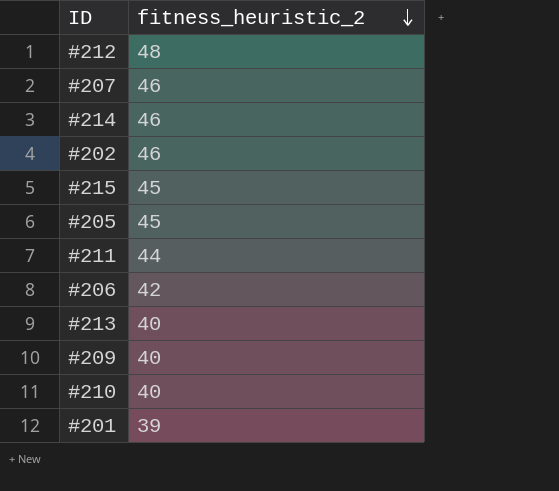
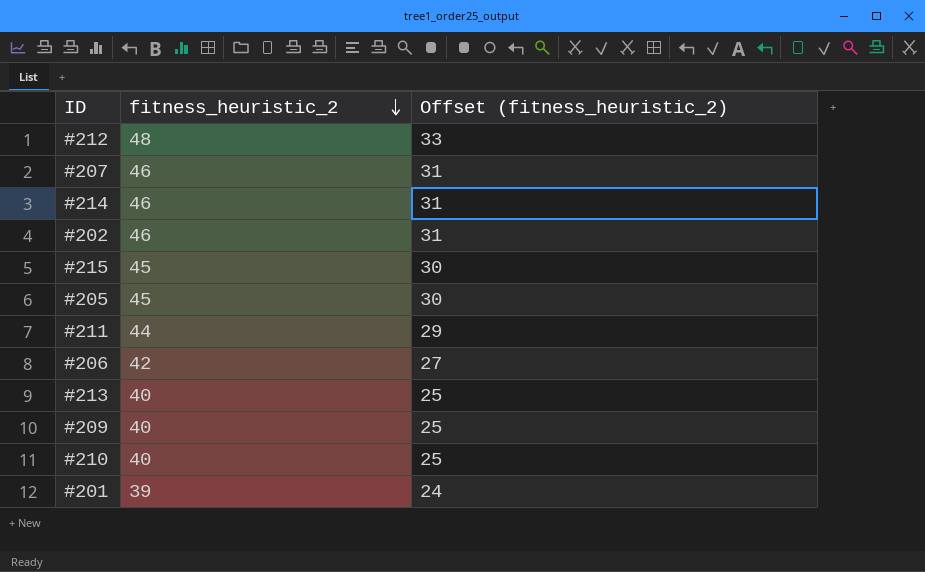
column Offset (fitness_heuristic_2) | formula: none -> [fitness_heuristic_2] - 15

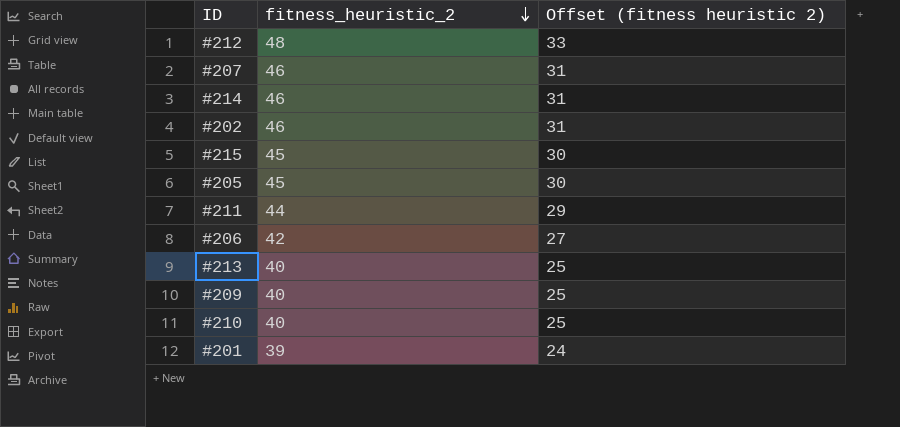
column name: Offset (fitness_heuristic_2) -> Offset (fitness heuristic 2)

